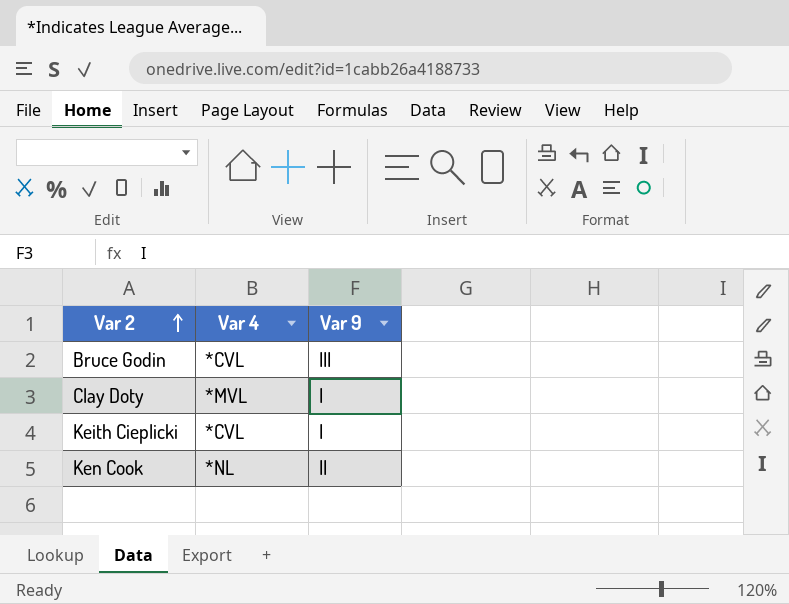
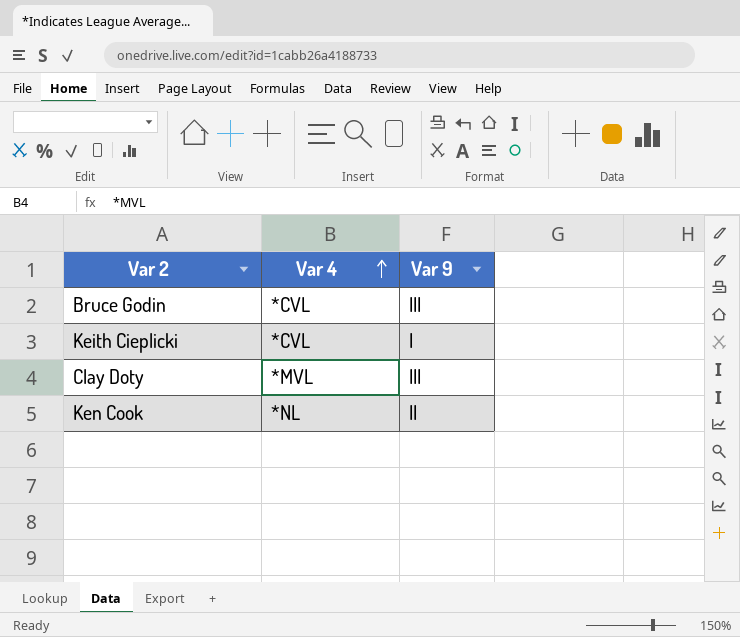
row order: Var 2 ascending -> Var 4 ascending
Clay Doty | Var 9: I -> III

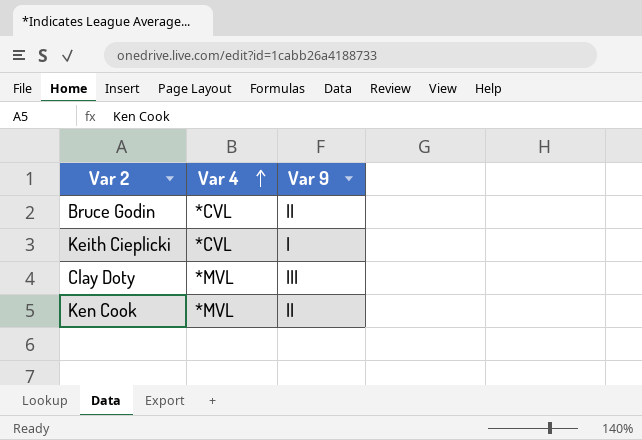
Bruce Godin | Var 9: III -> II
Ken Cook | Var 4: *NL -> *MVL

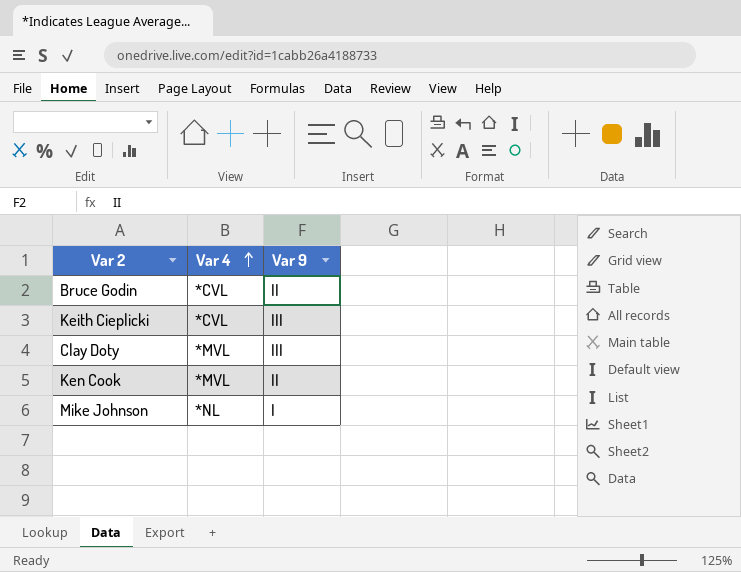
Keith Cieplicki | Var 9: I -> III
row Mike Johnson: none -> *NL | I

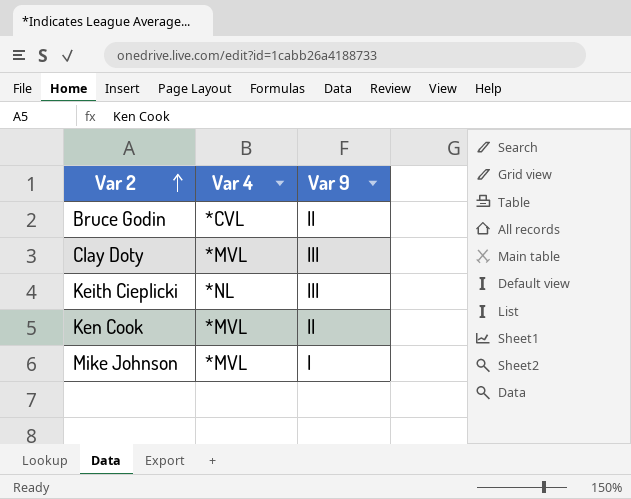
row order: Var 4 ascending -> Var 2 ascending
Keith Cieplicki | Var 4: *CVL -> *NL
Mike Johnson | Var 4: *NL -> *MVL

